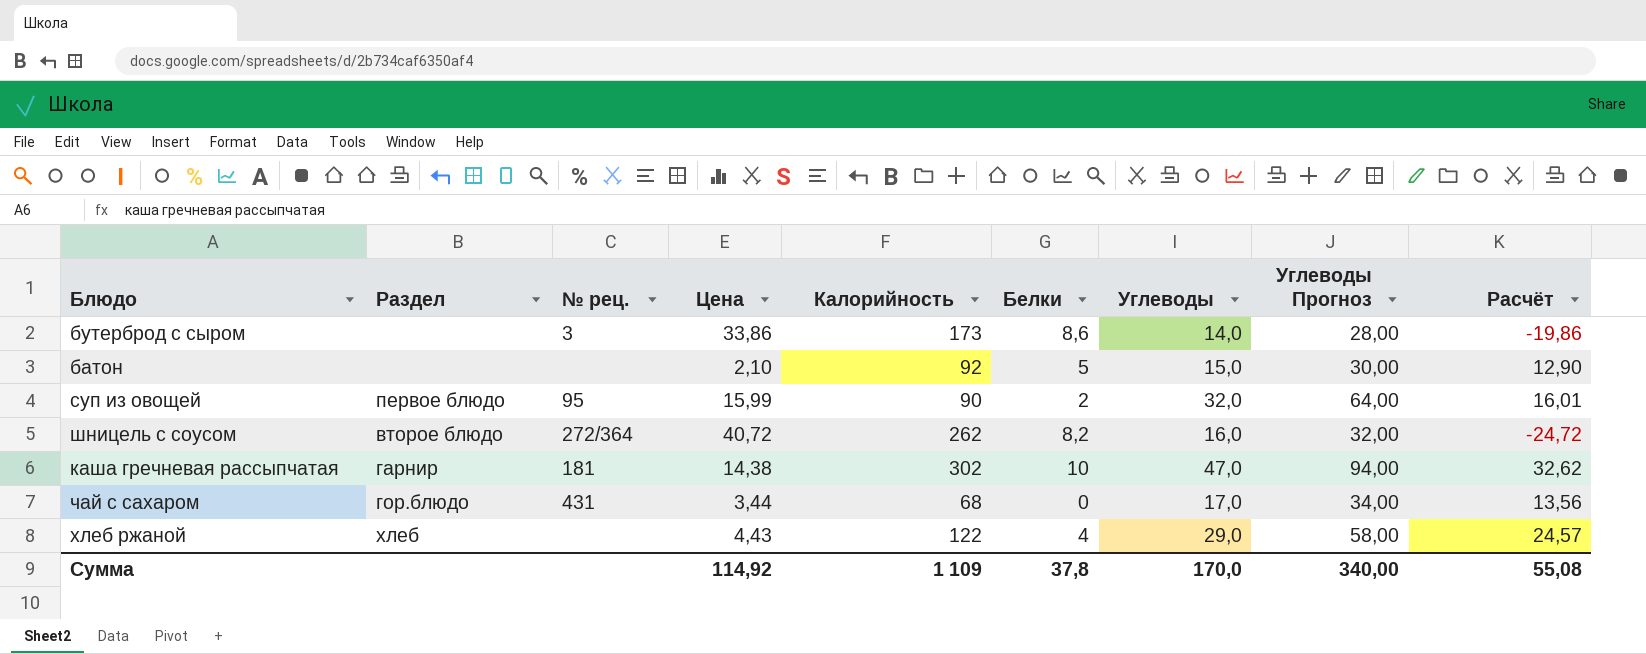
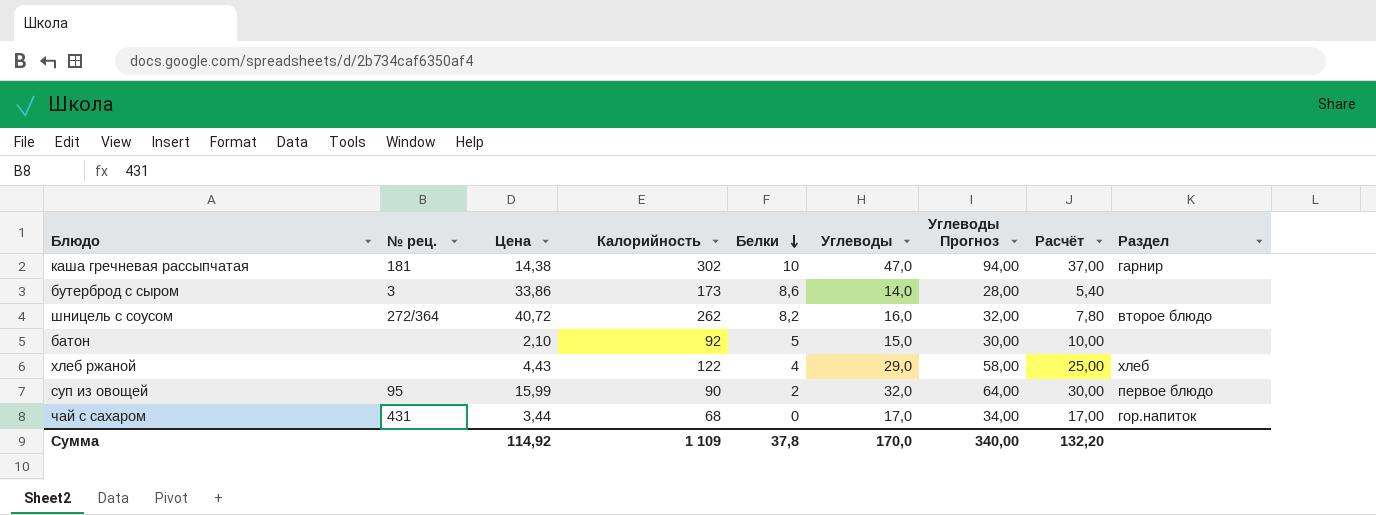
row order: none -> Белки descending
column Расчёт | formula: [Углеводы] - [Цена] -> [Углеводы] - [Белки]
column Раздел | position: 2 -> 9
чай с сахаром | Раздел: гор.блюдо -> гор.напиток
Сумма | Расчёт: 55,08 -> 132,20

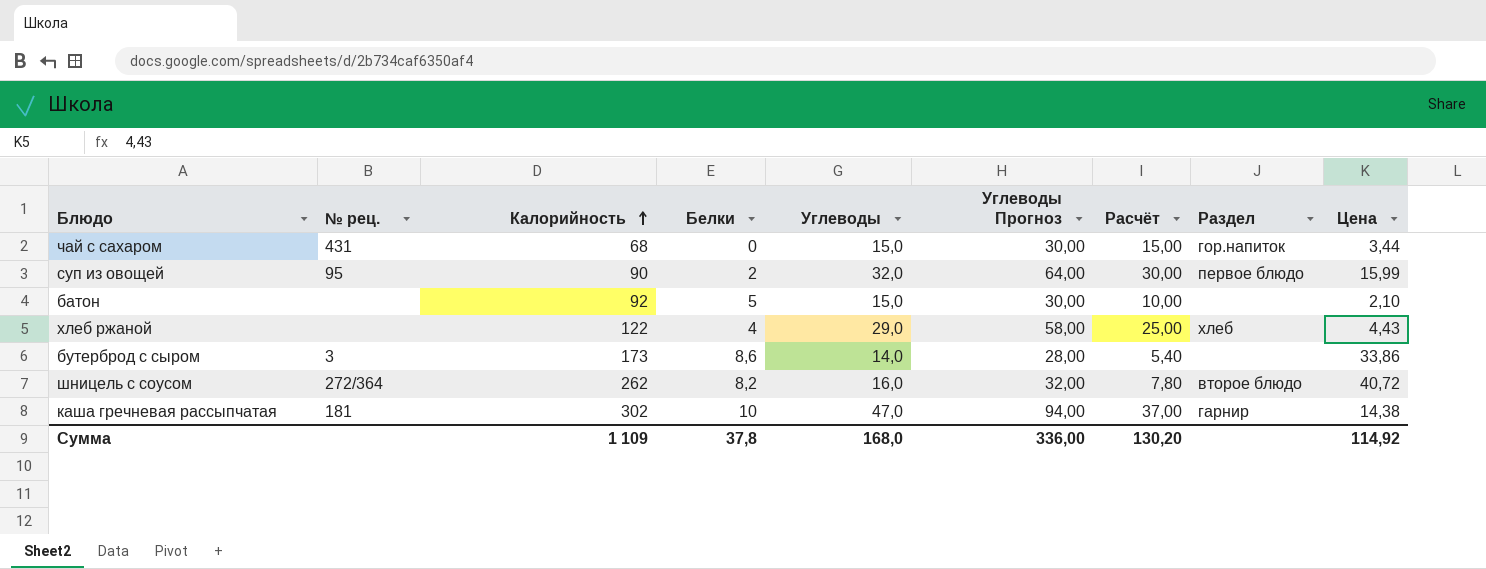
row order: Белки descending -> Калорийность ascending
column Цена | position: 3 -> 9
чай с сахаром | Углеводы: 17,0 -> 15,0
чай с сахаром | Углеводы Прогноз: 34,00 -> 30,00
чай с сахаром | Расчёт: 17,00 -> 15,00
Сумма | Углеводы: 170,0 -> 168,0
Сумма | Углеводы Прогноз: 340,00 -> 336,00
Сумма | Расчёт: 132,20 -> 130,20

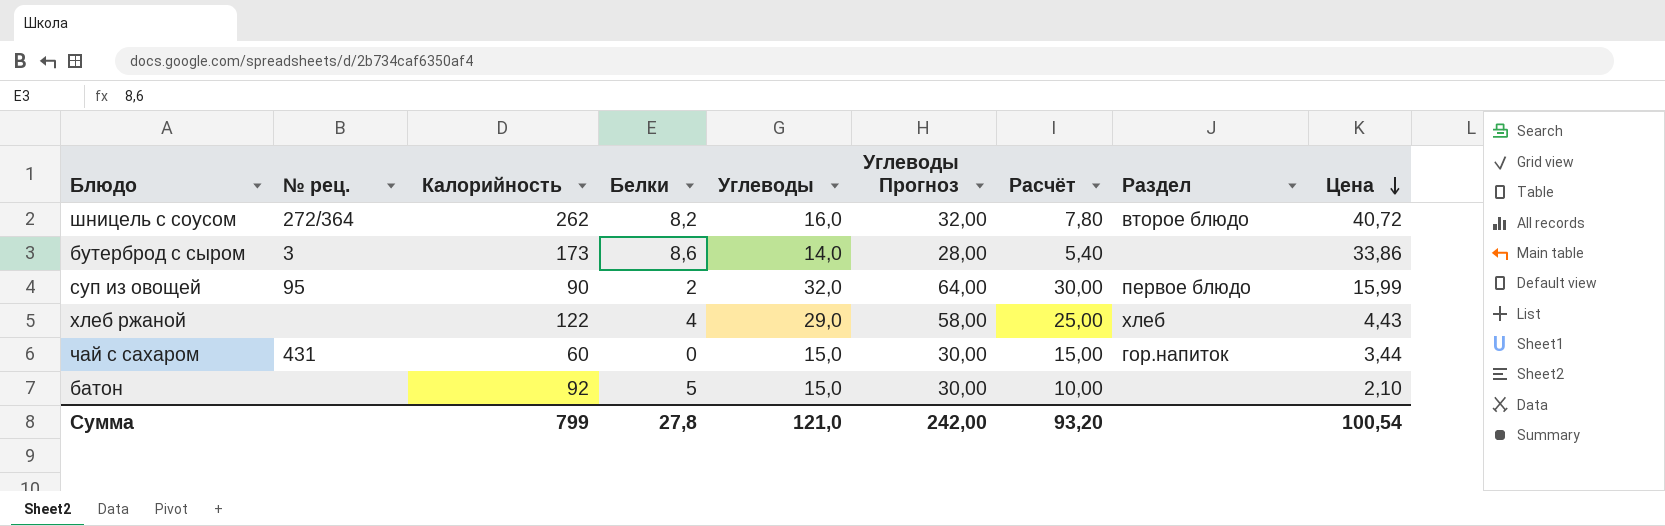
row order: Калорийность ascending -> Цена descending
row каша гречневая рассыпчатая: 181 | 302 | 10 | 47,0 | 94,00 | 37,00 | гарнир | 14,38 -> none
чай с сахаром | Калорийность: 68 -> 60
Сумма | Калорийность: 1 109 -> 799
Сумма | Белки: 37,8 -> 27,8
Сумма | Углеводы: 168,0 -> 121,0
Сумма | Углеводы Прогноз: 336,00 -> 242,00
Сумма | Расчёт: 130,20 -> 93,20
Сумма | Цена: 114,92 -> 100,54

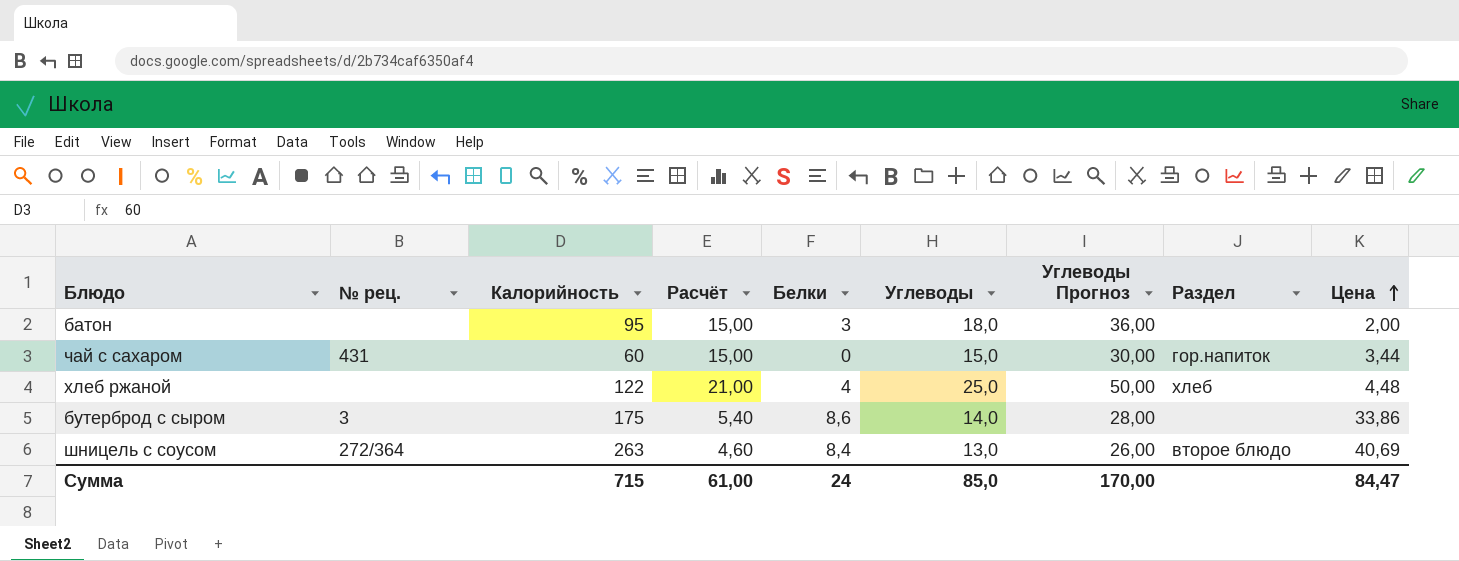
row order: Цена descending -> Цена ascending
column Расчёт | position: 7 -> 4
row суп из овощей: 95 | 90 | 2 | 32,0 | 64,00 | 30,00 | первое блюдо | 15,99 -> none
батон | Калорийность: 92 -> 95
батон | Расчёт: 10,00 -> 15,00
батон | Белки: 5 -> 3
батон | Углеводы: 15,0 -> 18,0
батон | Углеводы Прогноз: 30,00 -> 36,00
батон | Цена: 2,10 -> 2,00
хлеб ржаной | Расчёт: 25,00 -> 21,00
хлеб ржаной | Углеводы: 29,0 -> 25,0
хлеб ржаной | Углеводы Прогноз: 58,00 -> 50,00
хлеб ржаной | Цена: 4,43 -> 4,48
бутерброд с сыром | Калорийность: 173 -> 175
шницель с соусом | Калорийность: 262 -> 263
шницель с соусом | Расчёт: 7,80 -> 4,60
шницель с соусом | Белки: 8,2 -> 8,4
шницель с соусом | Углеводы: 16,0 -> 13,0
шницель с соусом | Углеводы Прогноз: 32,00 -> 26,00
шницель с соусом | Цена: 40,72 -> 40,69
Сумма | Калорийность: 799 -> 715
Сумма | Расчёт: 93,20 -> 61,00
Сумма | Белки: 27,8 -> 24
Сумма | Углеводы: 121,0 -> 85,0
Сумма | Углеводы Прогноз: 242,00 -> 170,00
Сумма | Цена: 100,54 -> 84,47

